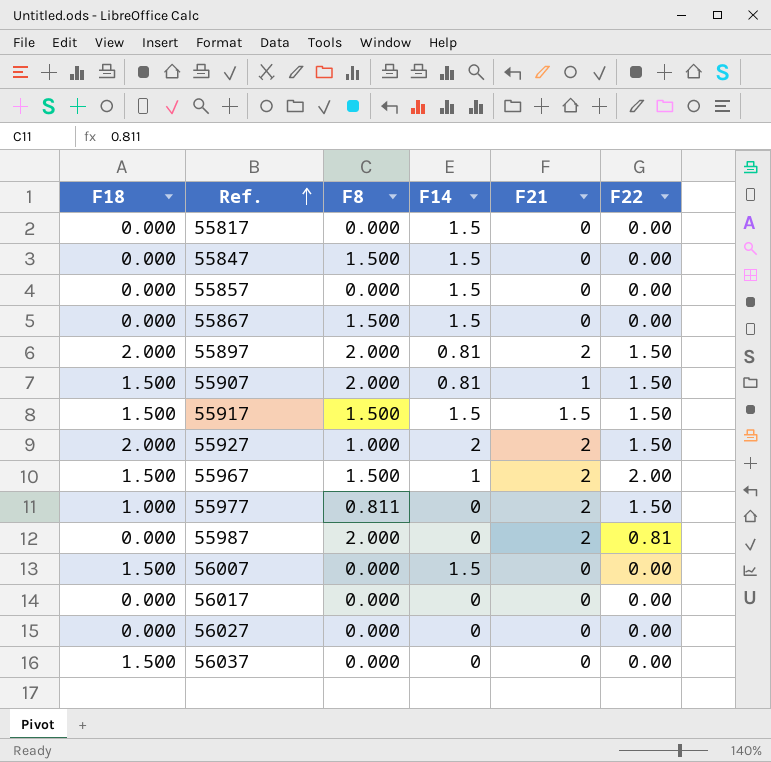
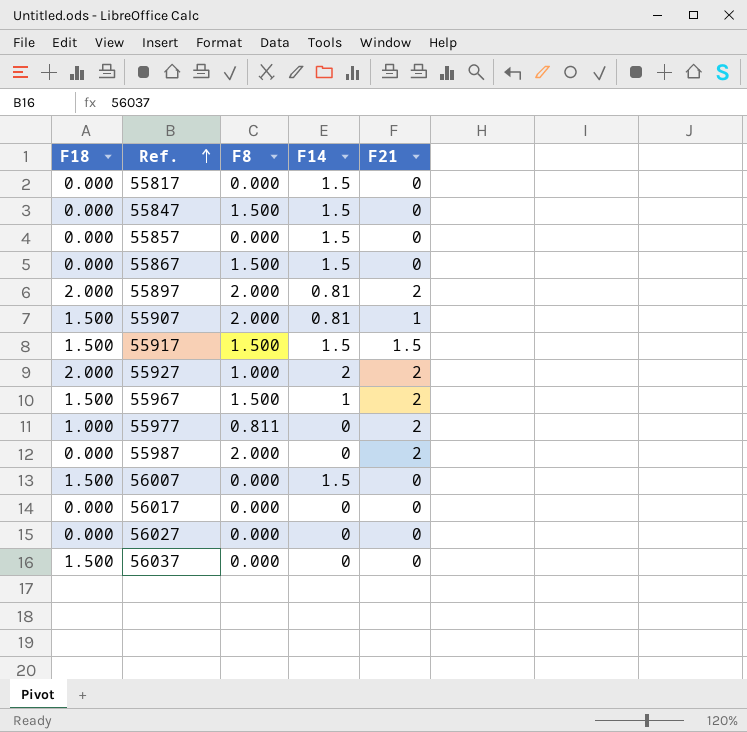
column F22 | position: 6 -> none

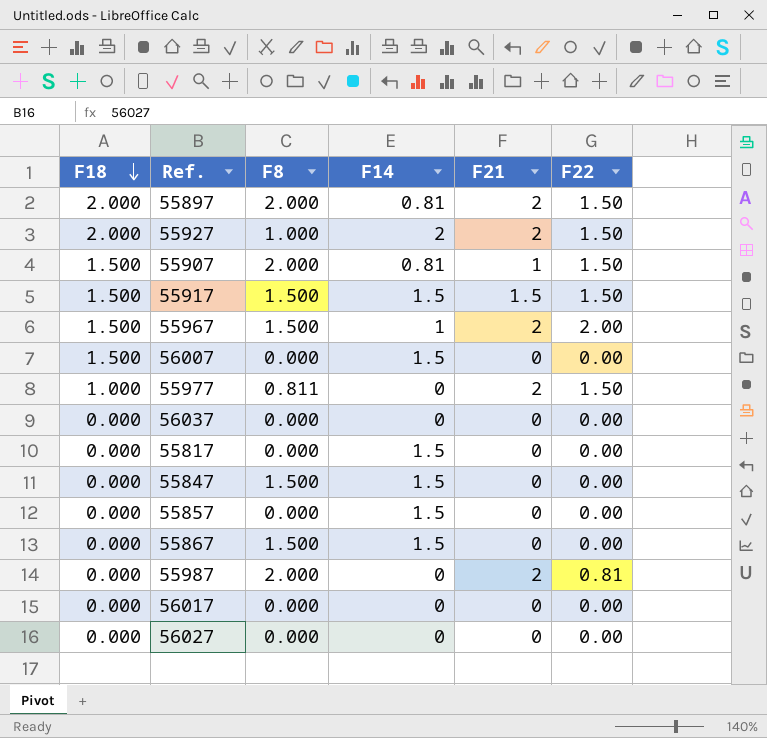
row order: Ref. ascending -> F18 descending
column F22 | position: none -> 6
56037 | F18: 1.500 -> 0.000

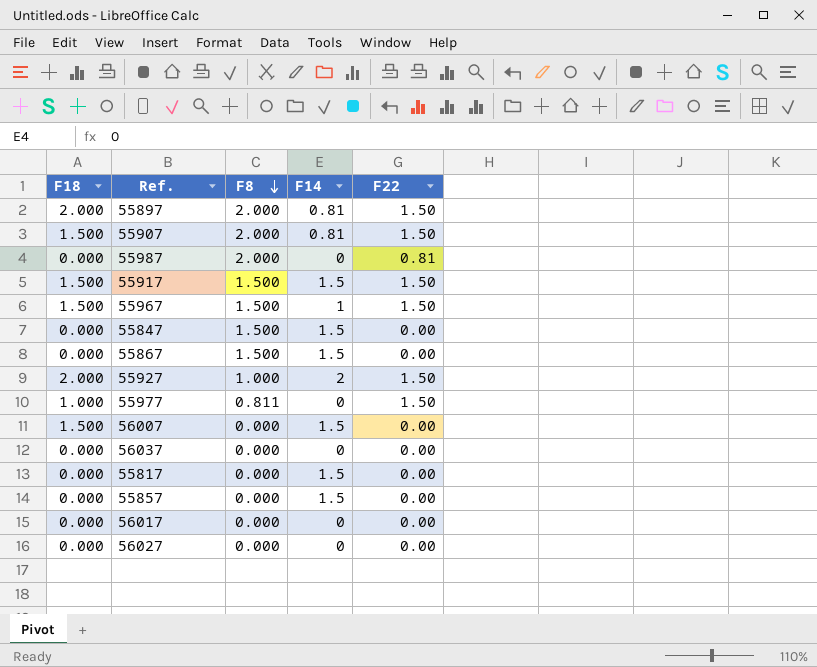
row order: F18 descending -> F8 descending
column F21 | position: 5 -> none
55967 | F22: 2.00 -> 1.50

